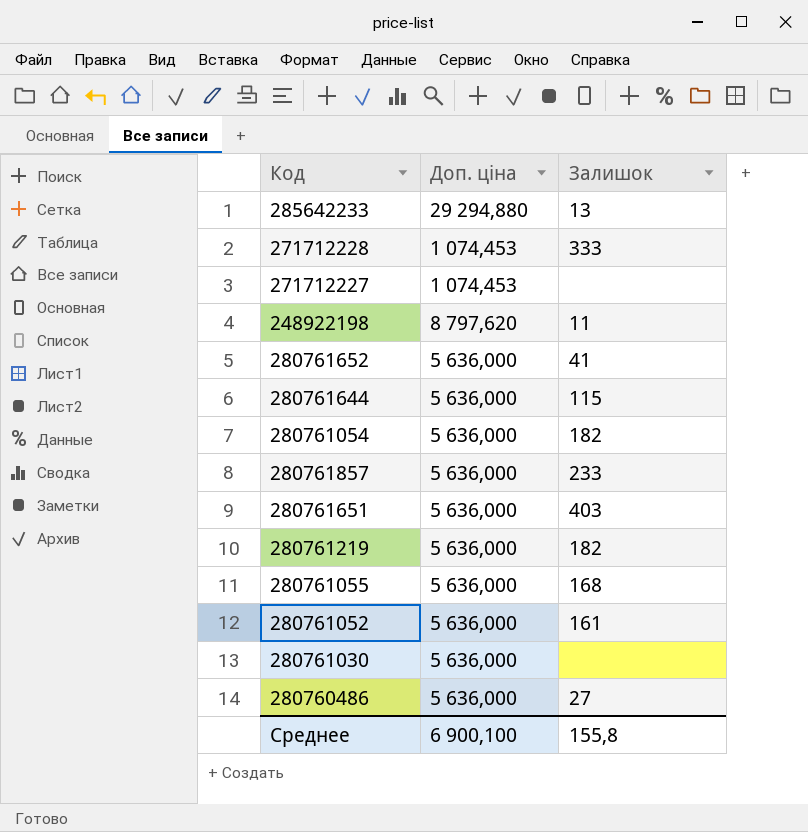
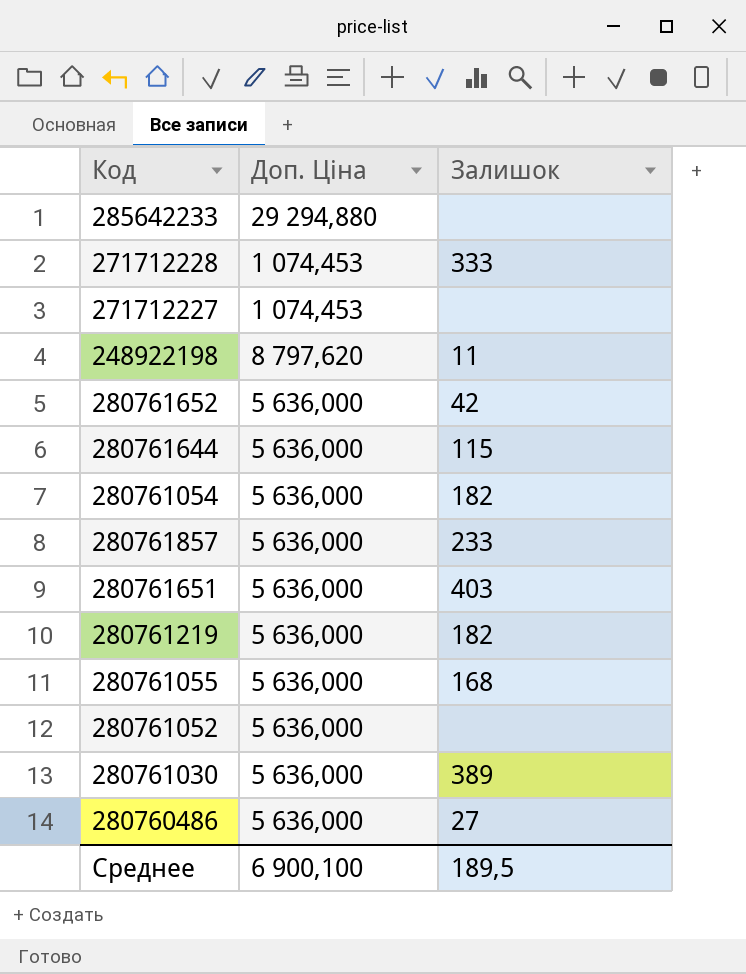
column name: Доп. ціна -> Доп. Ціна
285642233 | Залишок: 13 -> none
280761652 | Залишок: 41 -> 42
280761052 | Залишок: 161 -> none
280761030 | Залишок: none -> 389
Среднее | Залишок: 155,8 -> 189,5

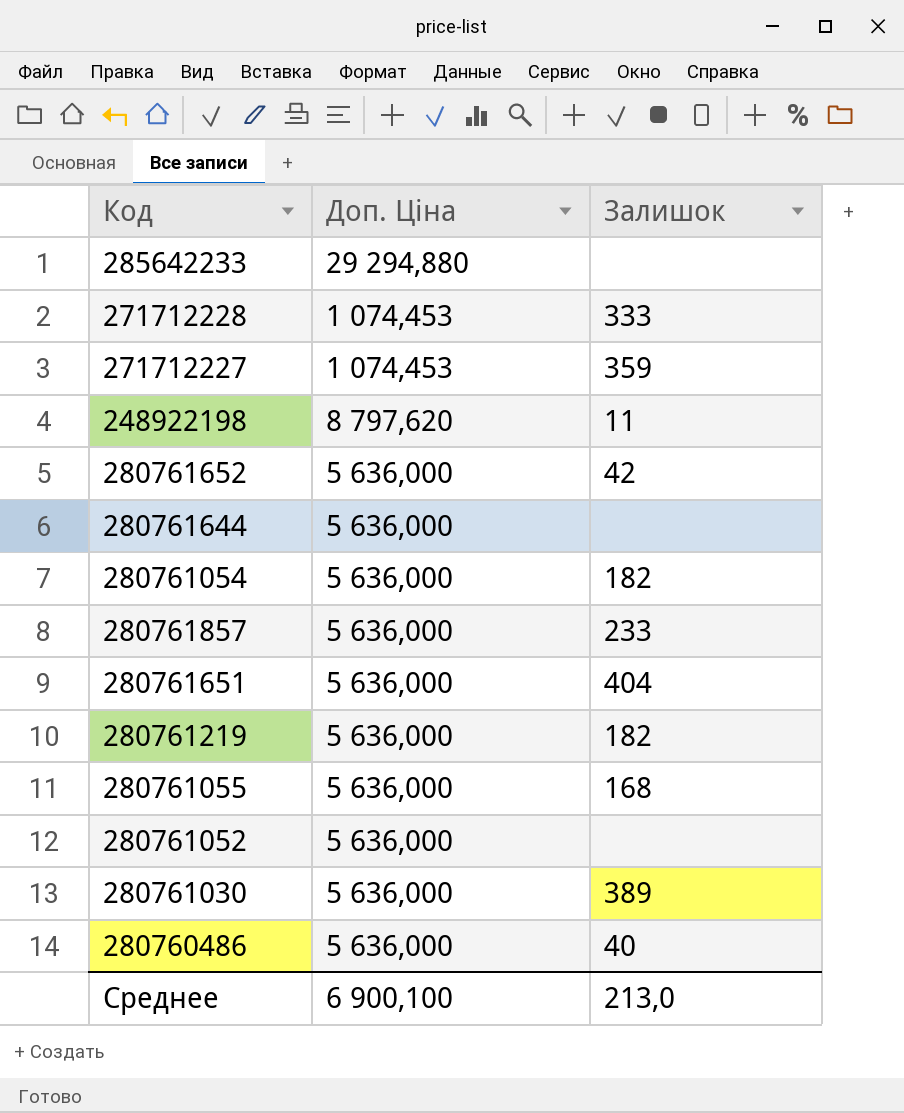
271712227 | Залишок: none -> 359
280761644 | Залишок: 115 -> none
280761651 | Залишок: 403 -> 404
280760486 | Залишок: 27 -> 40
Среднее | Залишок: 189,5 -> 213,0

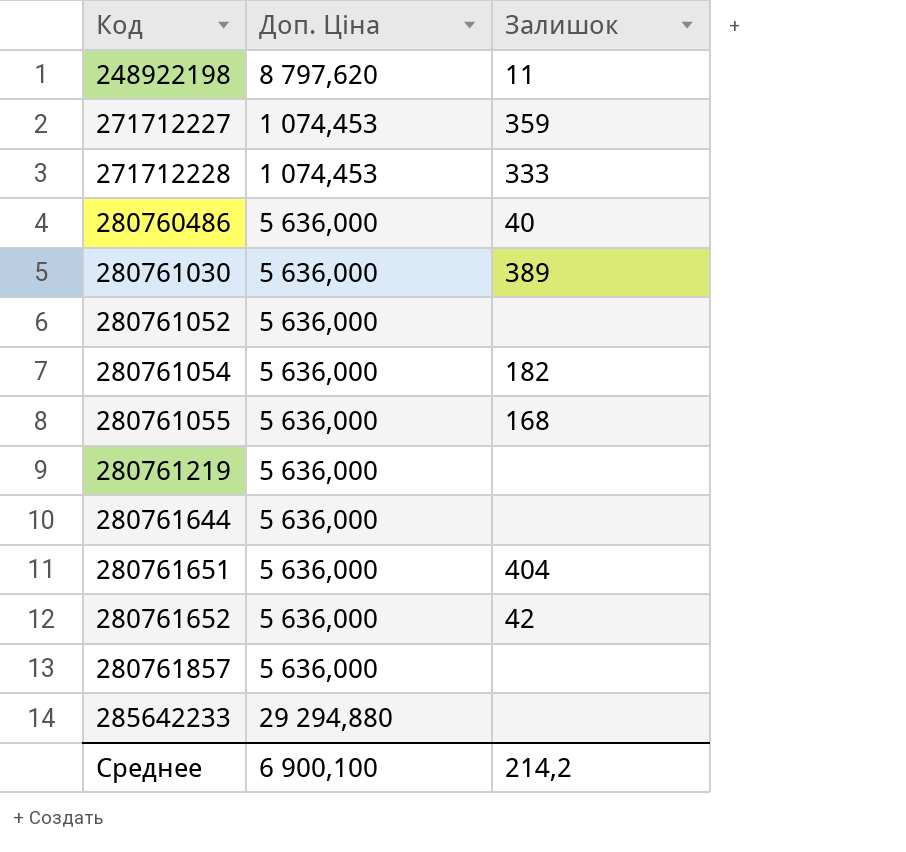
row order: none -> Код ascending
280761219 | Залишок: 182 -> none
280761857 | Залишок: 233 -> none
Среднее | Залишок: 213,0 -> 214,2

